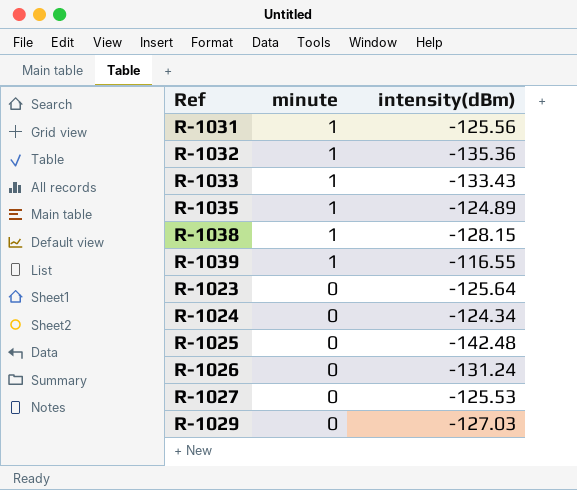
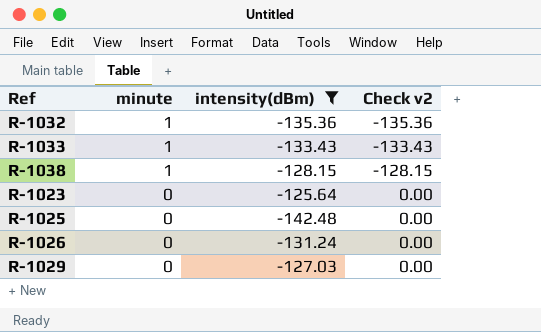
filter: none -> intensity(dBm) <= -125.64
column Check v2 | formula: none -> [minute] * [intensity(dBm)]

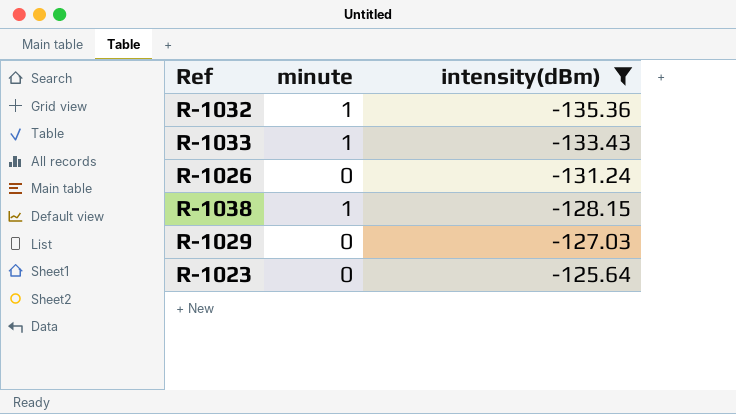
row order: minute descending -> intensity(dBm) ascending
column Check v2 | formula: [minute] * [intensity(dBm)] -> none
row R-1025: 0 | -142.48 | 0.00 -> none

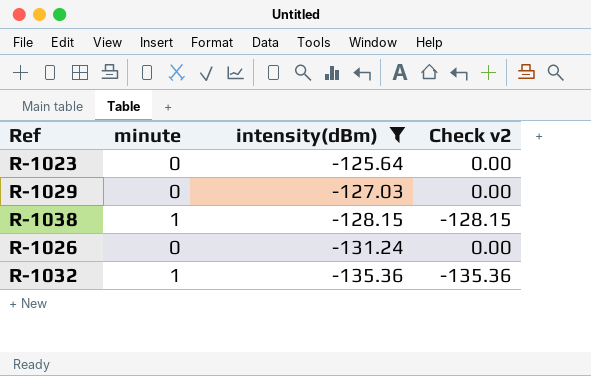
row order: intensity(dBm) ascending -> intensity(dBm) descending
column Check v2 | formula: none -> [minute] * [intensity(dBm)]
row R-1033: 1 | -133.43 -> none

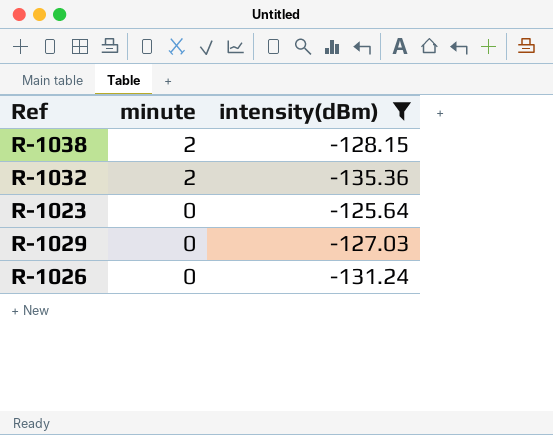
row order: intensity(dBm) descending -> minute descending
column Check v2 | formula: [minute] * [intensity(dBm)] -> none
R-1038 | minute: 1 -> 2
R-1032 | minute: 1 -> 2

